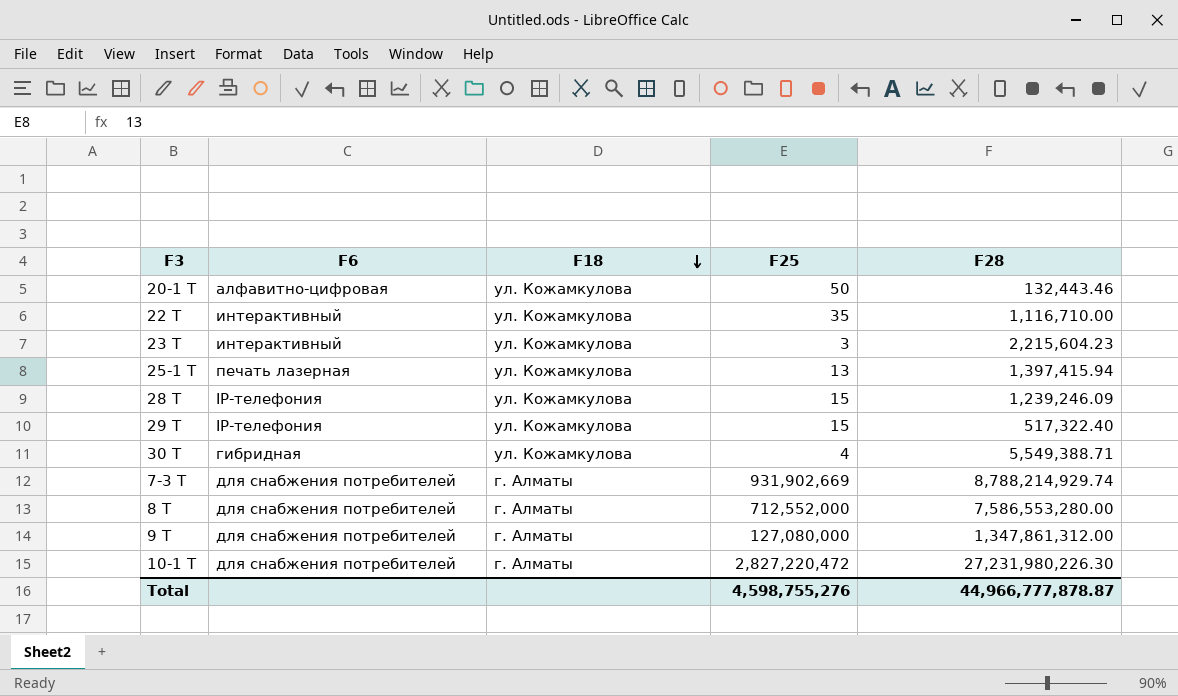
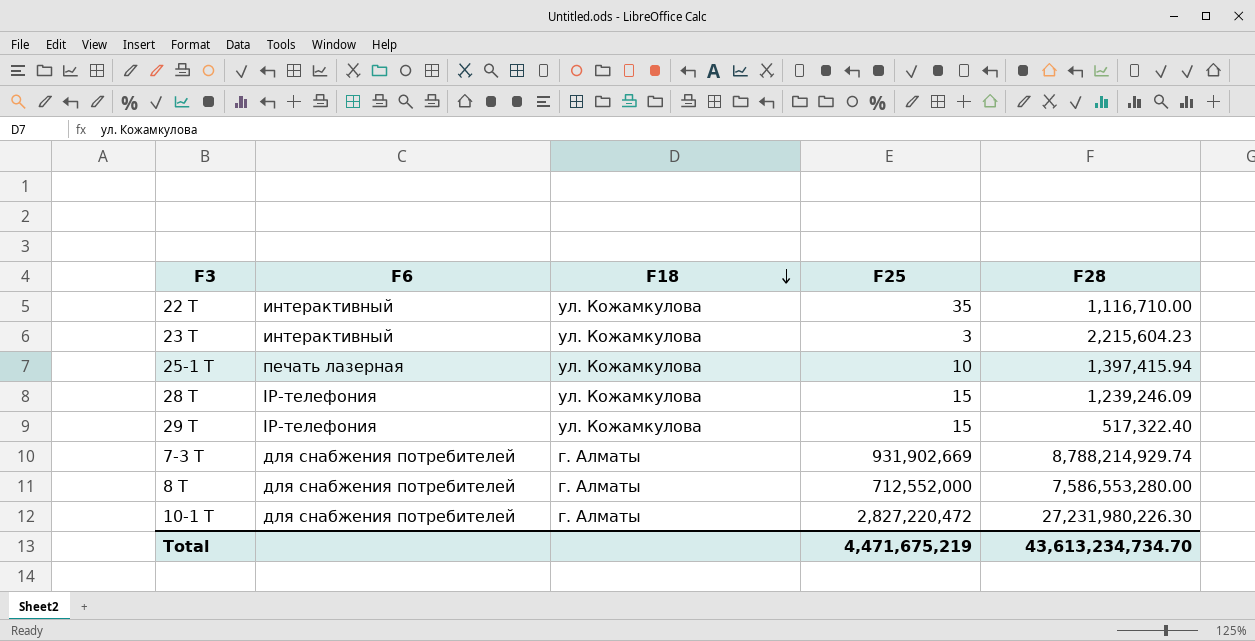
row 20-1 Т: алфавитно-цифровая | ул. Кожамкулова | 50 | 132,443.46 -> none
row 30 Т: гибридная | ул. Кожамкулова | 4 | 5,549,388.71 -> none
row 9 Т: для снабжения потребителей | г. Алматы | 127,080,000 | 1,347,861,312.00 -> none
25-1 Т | F25: 13 -> 10
Total | F25: 4,598,755,276 -> 4,471,675,219
Total | F28: 44,966,777,878.87 -> 43,613,234,734.70

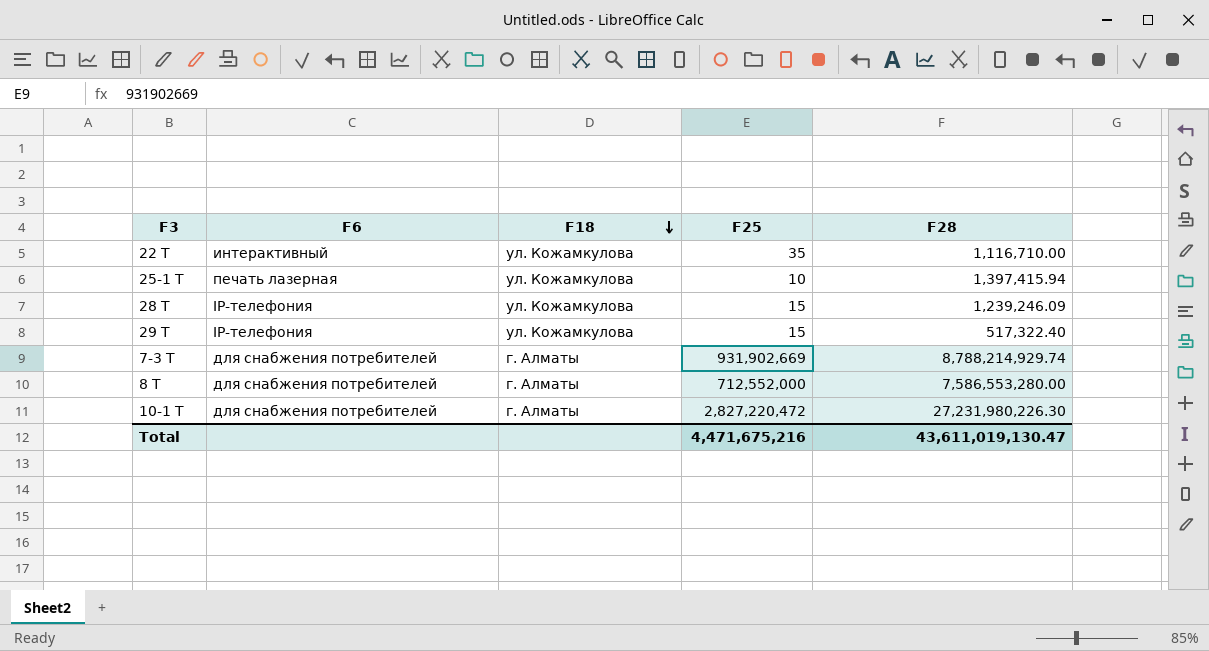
row 23 Т: интерактивный | ул. Кожамкулова | 3 | 2,215,604.23 -> none
Total | F25: 4,471,675,219 -> 4,471,675,216
Total | F28: 43,613,234,734.70 -> 43,611,019,130.47

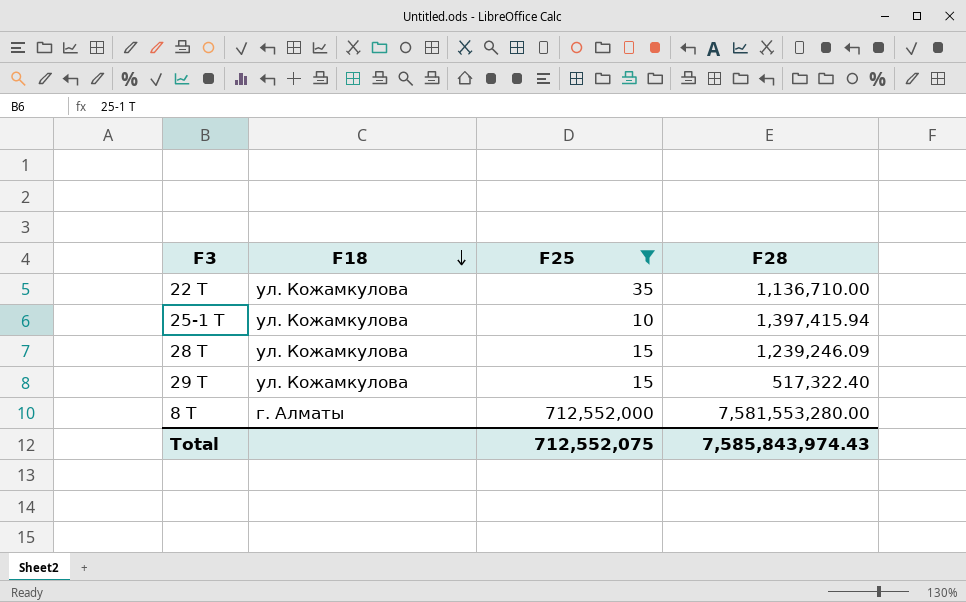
filter: none -> F25 <= 712,552,000
column F6 | position: 2 -> none
22 Т | F28: 1,116,710.00 -> 1,136,710.00
8 Т | F28: 7,586,553,280.00 -> 7,581,553,280.00
Total | F25: 4,471,675,216 -> 712,552,075
Total | F28: 43,611,019,130.47 -> 7,585,843,974.43

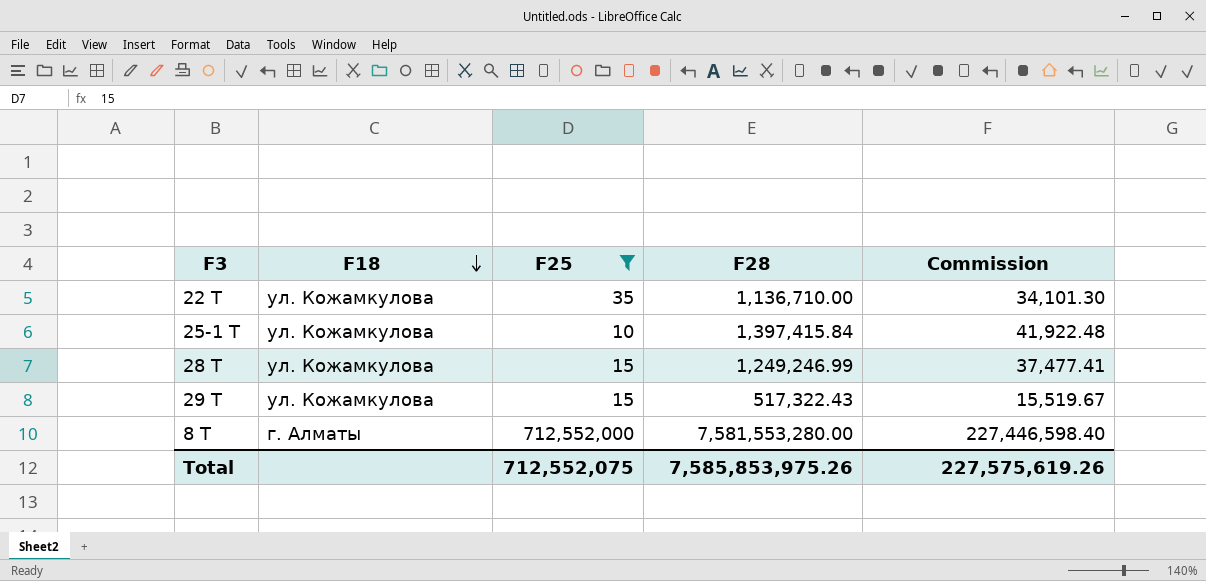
column Commission | formula: none -> [F28] * 0.03
25-1 Т | F28: 1,397,415.94 -> 1,397,415.84
28 Т | F28: 1,239,246.09 -> 1,249,246.99
29 Т | F28: 517,322.40 -> 517,322.43
Total | F28: 7,585,843,974.43 -> 7,585,853,975.26

